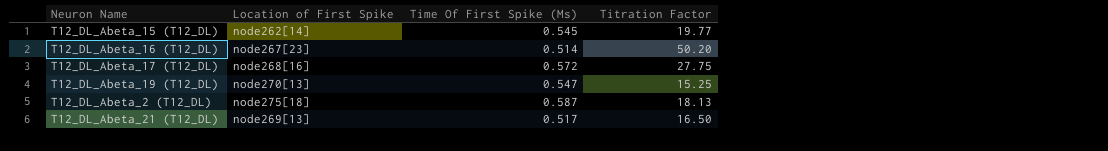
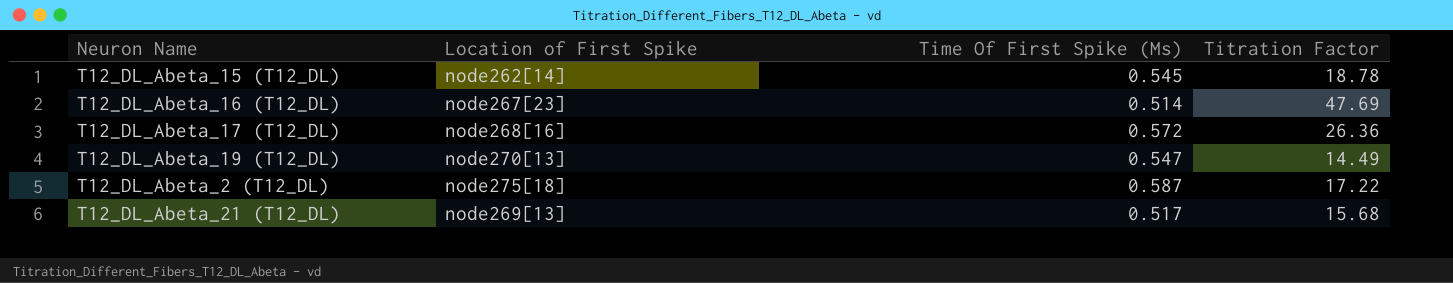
T12_DL_Abeta_15 (T12_DL) | Titration Factor: 19.77 -> 18.78
T12_DL_Abeta_16 (T12_DL) | Titration Factor: 50.20 -> 47.69
T12_DL_Abeta_17 (T12_DL) | Titration Factor: 27.75 -> 26.36
T12_DL_Abeta_19 (T12_DL) | Titration Factor: 15.25 -> 14.49
T12_DL_Abeta_2 (T12_DL) | Titration Factor: 18.13 -> 17.22
T12_DL_Abeta_21 (T12_DL) | Titration Factor: 16.50 -> 15.68

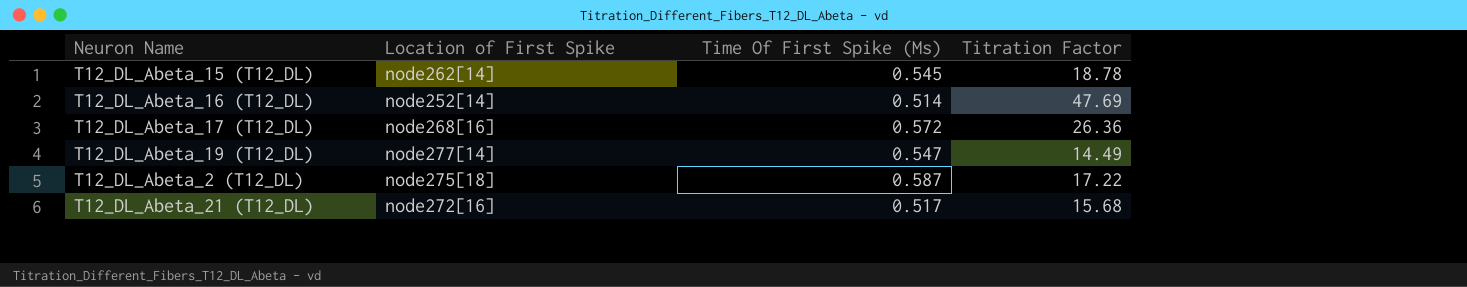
T12_DL_Abeta_16 (T12_DL) | Location of First Spike: node267[23] -> node252[14]
T12_DL_Abeta_19 (T12_DL) | Location of First Spike: node270[13] -> node277[14]
T12_DL_Abeta_21 (T12_DL) | Location of First Spike: node269[13] -> node272[16]

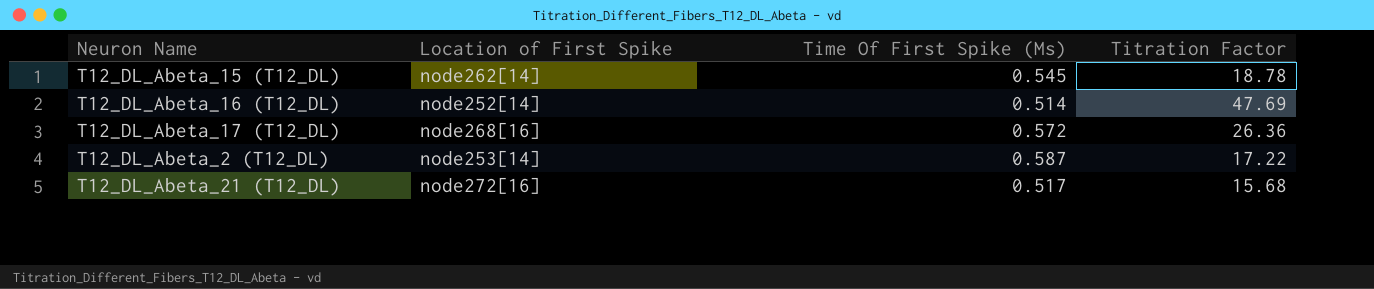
row T12_DL_Abeta_19 (T12_DL): node277[14] | 0.547 | 14.49 -> none
T12_DL_Abeta_2 (T12_DL) | Location of First Spike: node275[18] -> node253[14]

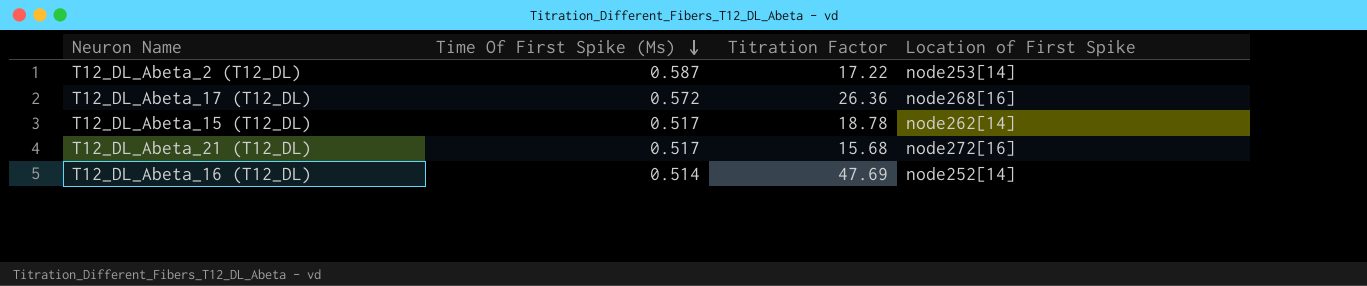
row order: none -> Time Of First Spike (Ms) descending
column Location of First Spike | position: 2 -> 4
T12_DL_Abeta_15 (T12_DL) | Time Of First Spike (Ms): 0.545 -> 0.517

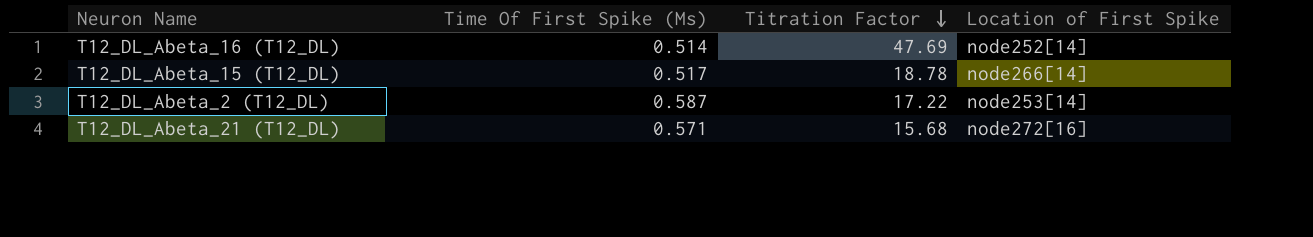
row order: Time Of First Spike (Ms) descending -> Titration Factor descending
row T12_DL_Abeta_17 (T12_DL): 0.572 | 26.36 | node268[16] -> none
T12_DL_Abeta_15 (T12_DL) | Location of First Spike: node262[14] -> node266[14]
T12_DL_Abeta_21 (T12_DL) | Time Of First Spike (Ms): 0.517 -> 0.571

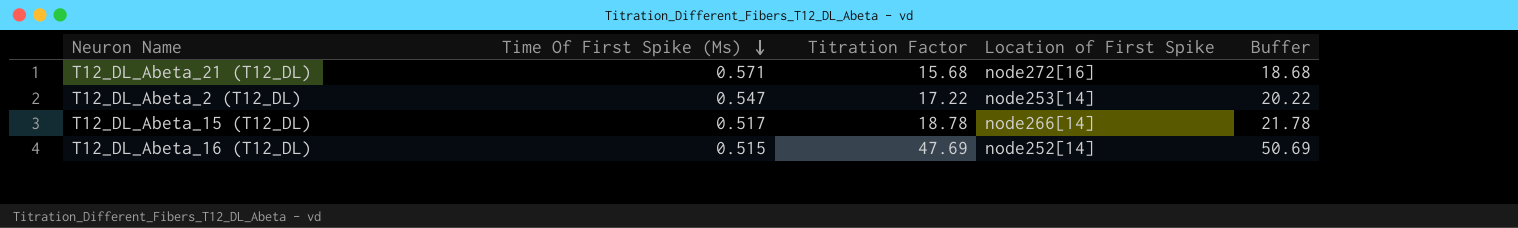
row order: Titration Factor descending -> Time Of First Spike (Ms) descending
column Buffer | formula: none -> [Titration Factor] + 3
T12_DL_Abeta_2 (T12_DL) | Time Of First Spike (Ms): 0.587 -> 0.547
T12_DL_Abeta_16 (T12_DL) | Time Of First Spike (Ms): 0.514 -> 0.515

